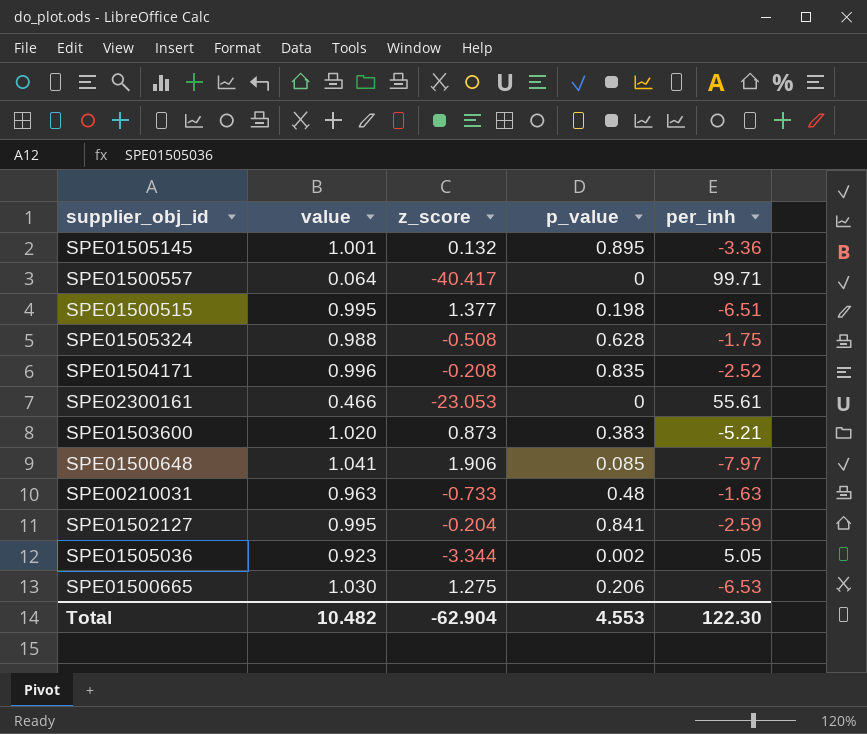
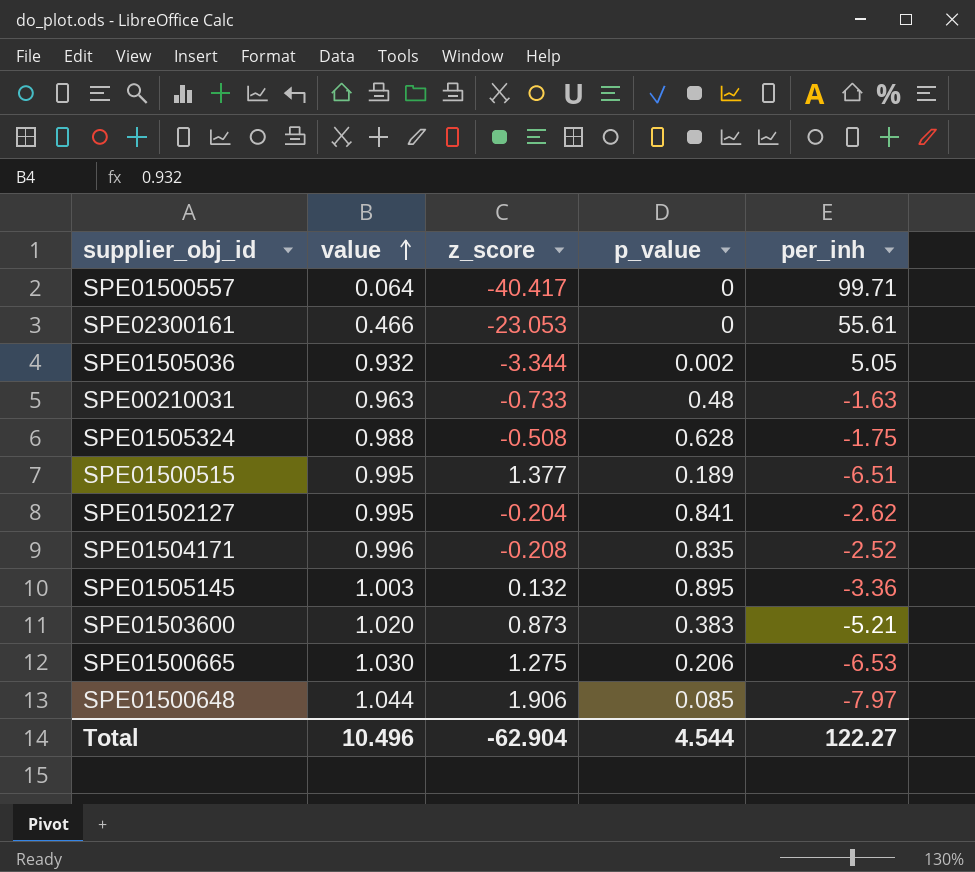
row order: none -> value ascending
SPE01505036 | value: 0.923 -> 0.932
SPE01500515 | p_value: 0.198 -> 0.189
SPE01502127 | per_inh: -2.59 -> -2.62
SPE01505145 | value: 1.001 -> 1.003
SPE01500648 | value: 1.041 -> 1.044
Total | value: 10.482 -> 10.496
Total | p_value: 4.553 -> 4.544
Total | per_inh: 122.30 -> 122.27

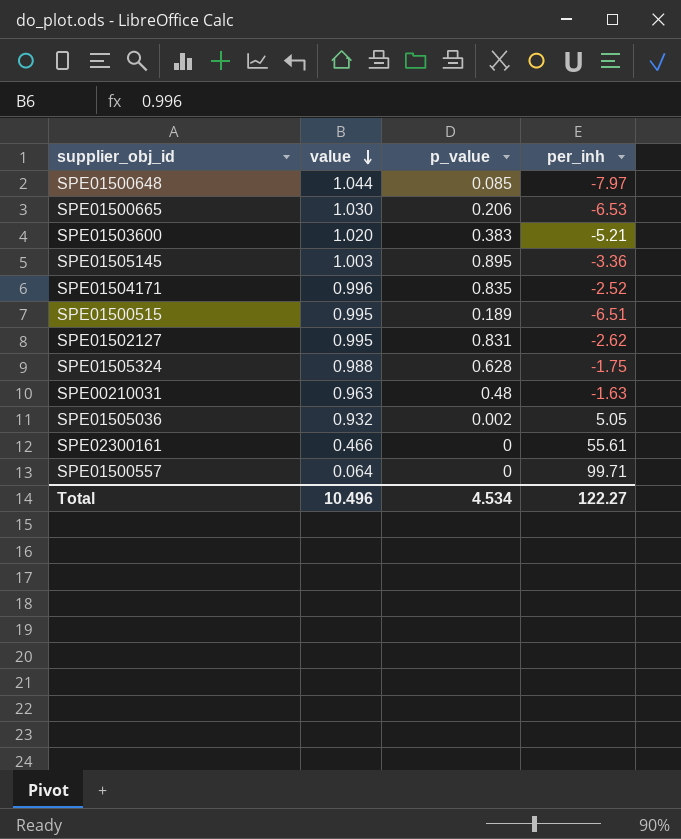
row order: value ascending -> value descending
column z_score | position: 3 -> none
SPE01502127 | p_value: 0.841 -> 0.831
Total | p_value: 4.544 -> 4.534

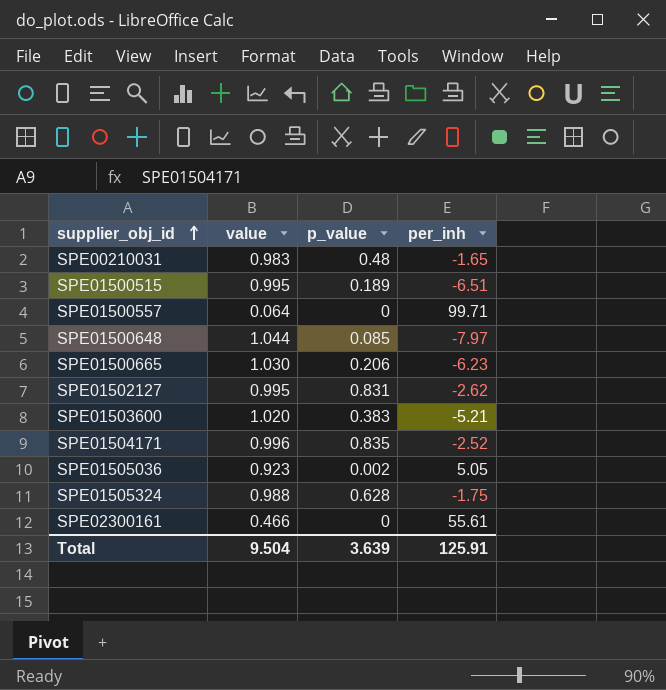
row order: value descending -> supplier_obj_id ascending
row SPE01505145: 1.003 | 0.895 | -3.36 -> none
SPE00210031 | value: 0.963 -> 0.983
SPE00210031 | per_inh: -1.63 -> -1.65
SPE01500665 | per_inh: -6.53 -> -6.23
SPE01505036 | value: 0.932 -> 0.923
Total | value: 10.496 -> 9.504
Total | p_value: 4.534 -> 3.639
Total | per_inh: 122.27 -> 125.91

